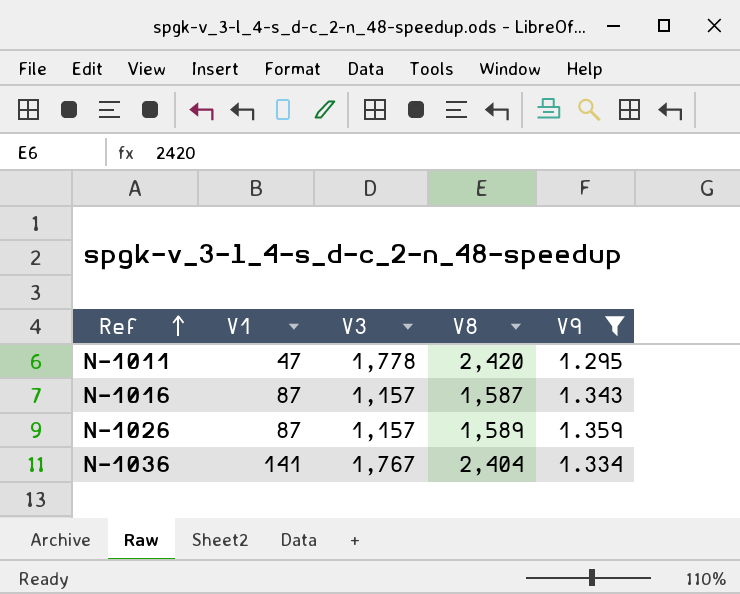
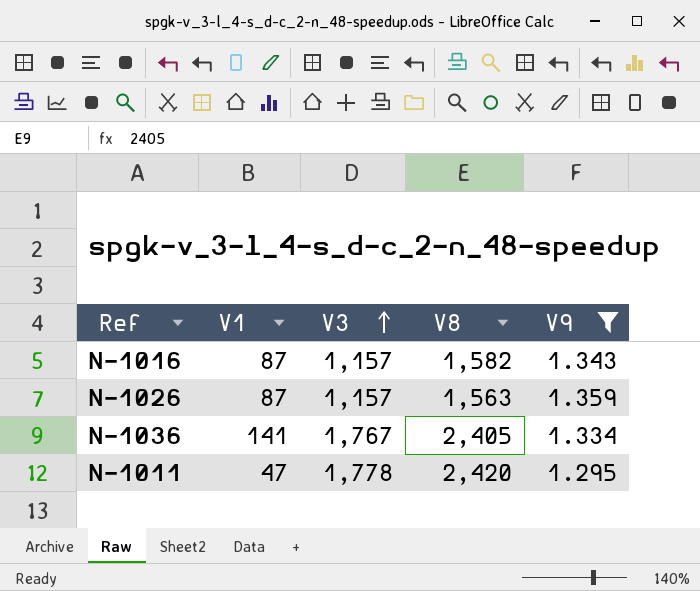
row order: Ref ascending -> V3 ascending
N-1016 | V8: 1,587 -> 1,582
N-1026 | V8: 1,589 -> 1,563
N-1036 | V8: 2,404 -> 2,405

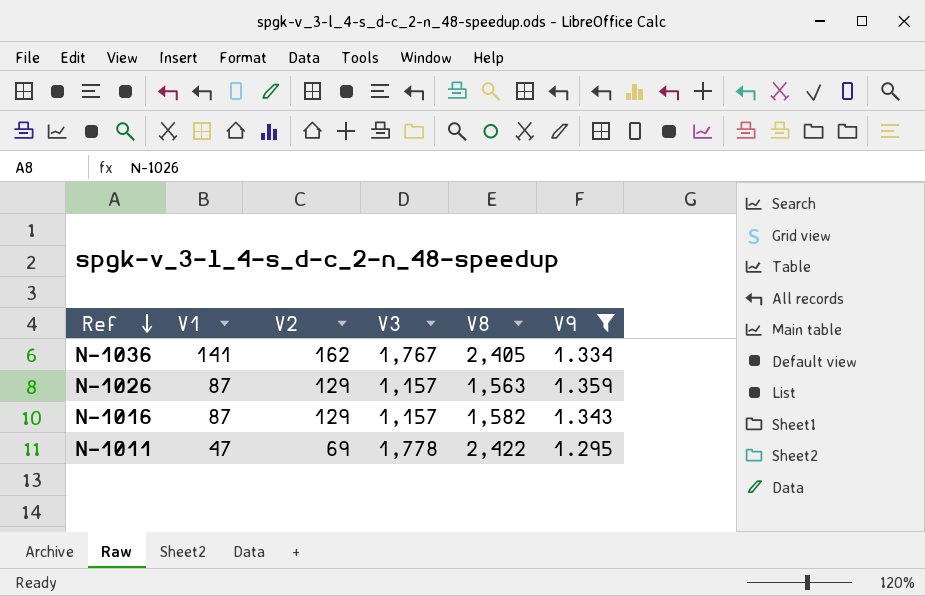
row order: V3 ascending -> Ref descending
column V2 | position: none -> 3
N-1011 | V8: 2,420 -> 2,422

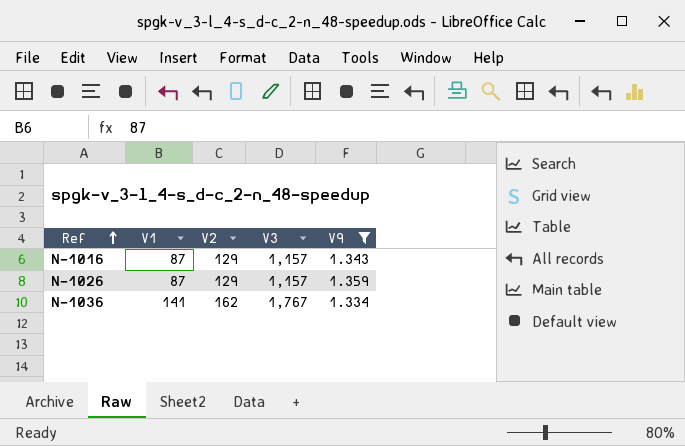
row order: Ref descending -> Ref ascending
column V8 | position: 5 -> none
row N-1011: 47 | 69 | 1,778 | 2,422 | 1.295 -> none

